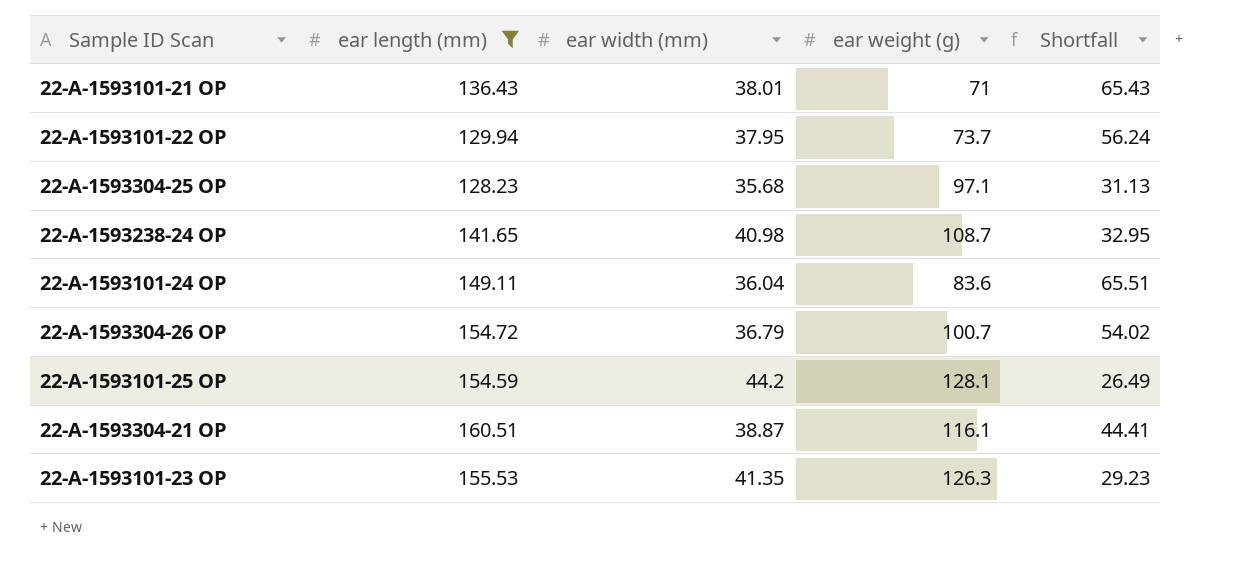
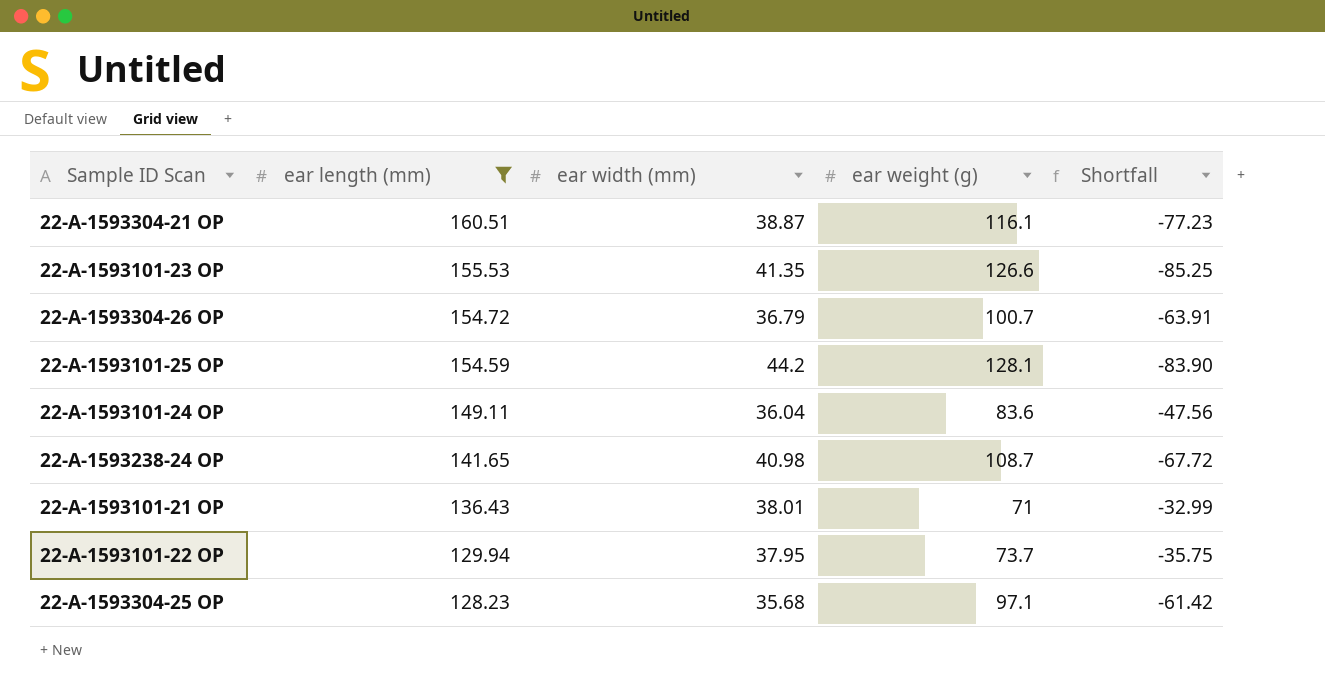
row order: none -> ear length (mm) descending
column Shortfall | formula: [ear length (mm)] - [ear weight (g)] -> [ear width (mm)] - [ear weight (g)]
22-A-1593101-23 OP | ear weight (g): 126.3 -> 126.6

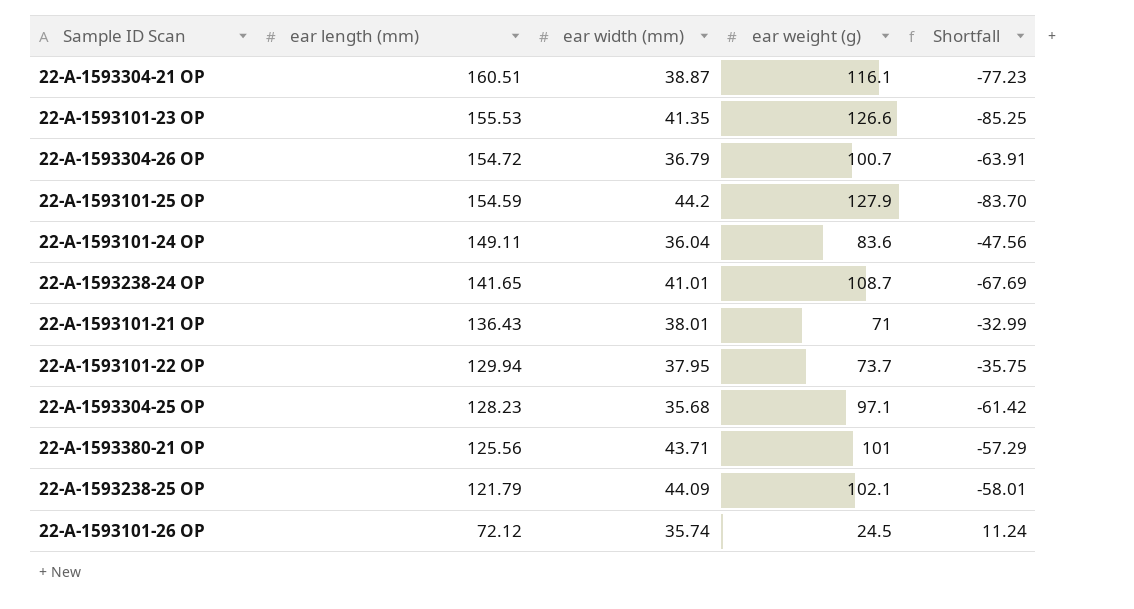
filter: ear length (mm) >= 128.23 -> none
22-A-1593101-25 OP | ear weight (g): 128.1 -> 127.9
22-A-1593101-25 OP | Shortfall: -83.90 -> -83.70
22-A-1593238-24 OP | ear width (mm): 40.98 -> 41.01
22-A-1593238-24 OP | Shortfall: -67.72 -> -67.69

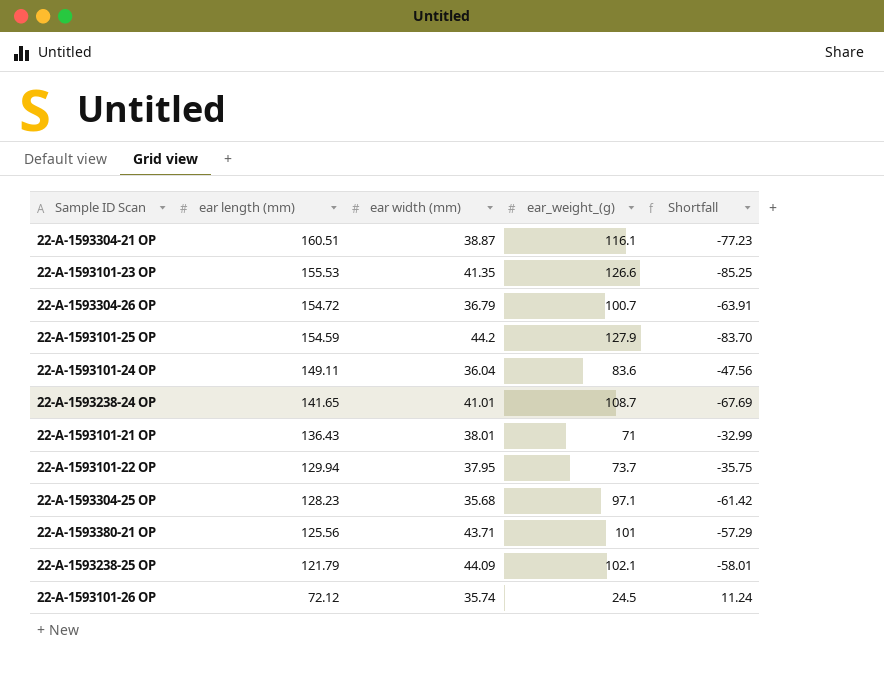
column name: ear weight (g) -> ear_weight_(g)

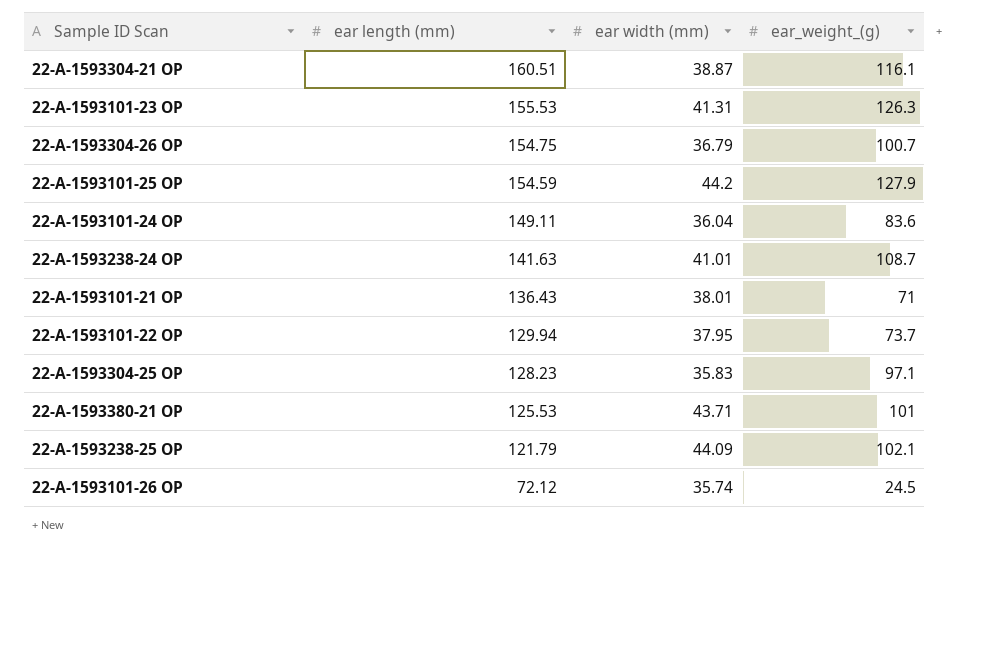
column Shortfall | formula: [ear width (mm)] - [ear_weight_(g)] -> none
22-A-1593101-23 OP | ear width (mm): 41.35 -> 41.31
22-A-1593101-23 OP | ear_weight_(g): 126.6 -> 126.3
22-A-1593304-26 OP | ear length (mm): 154.72 -> 154.75
22-A-1593238-24 OP | ear length (mm): 141.65 -> 141.63
22-A-1593304-25 OP | ear width (mm): 35.68 -> 35.83
22-A-1593380-21 OP | ear length (mm): 125.56 -> 125.53

